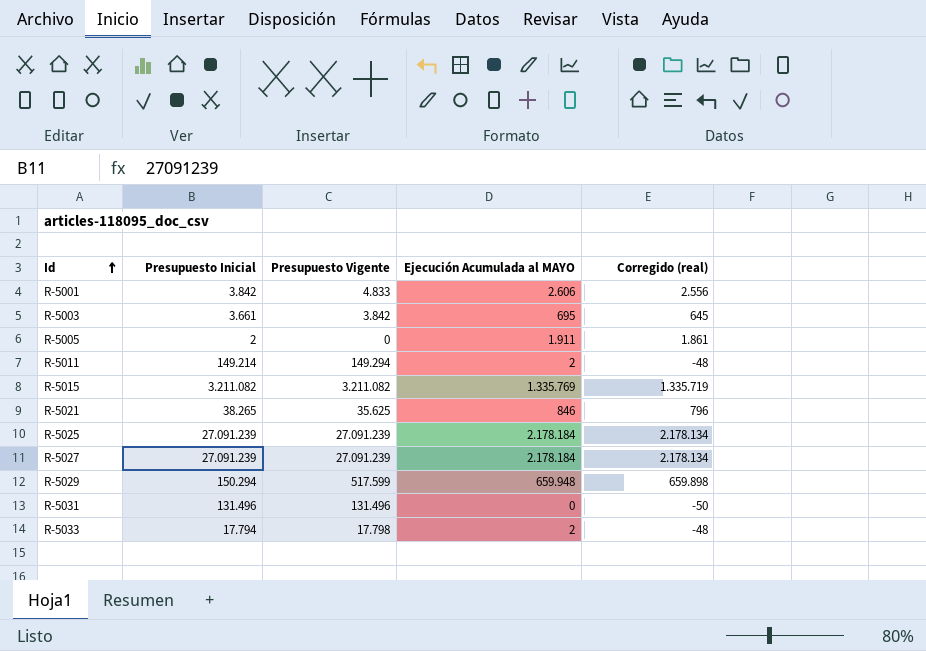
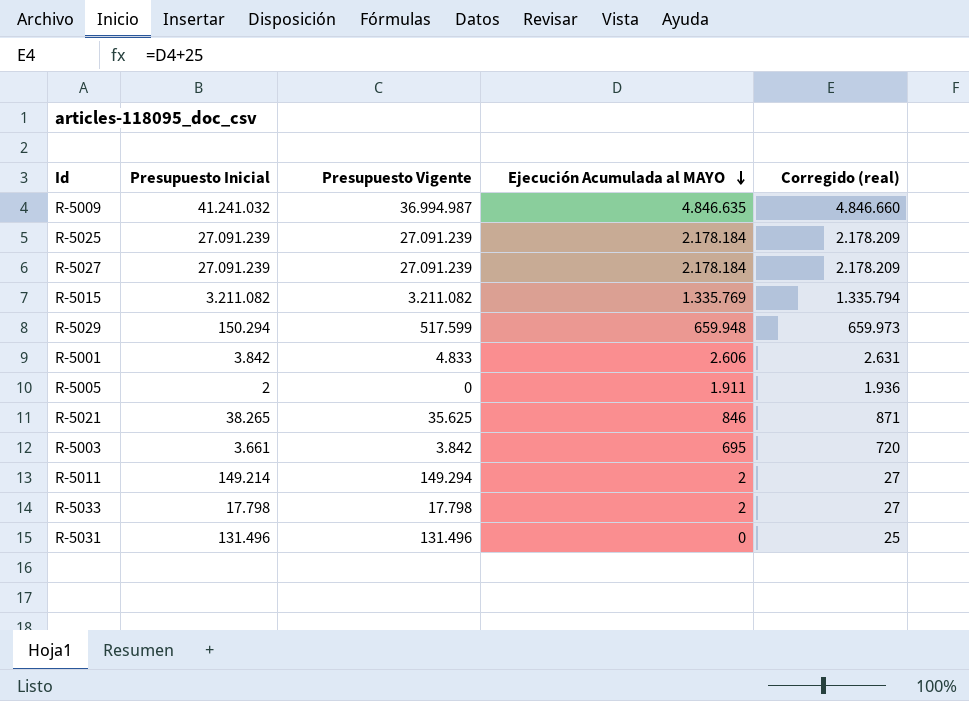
row order: Id ascending -> Ejecución Acumulada al MAYO descending
column Corregido (real) | formula: [Ejecución Acumulada al MAYO] - 50 -> [Ejecución Acumulada al MAYO] + 25
row R-5009: none -> 41.241.032 | 36.994.987 | 4.846.635 | 4.846.660
R-5033 | Presupuesto Inicial: 17.794 -> 17.798

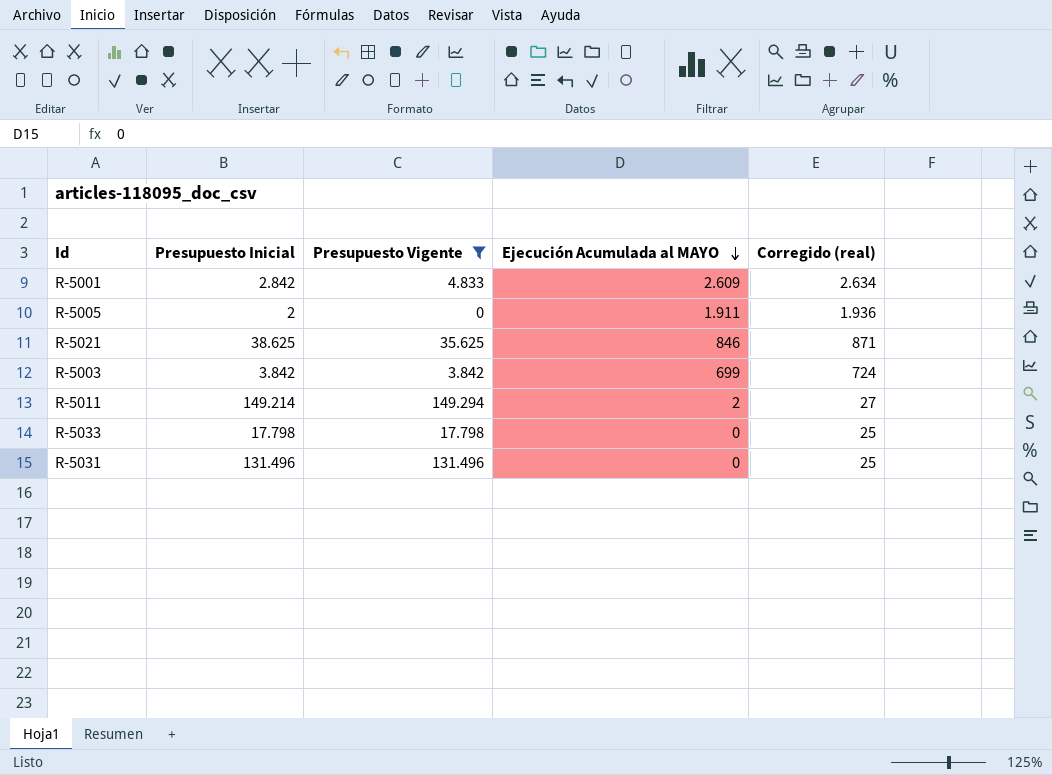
filter: none -> Presupuesto Vigente <= 149.294
R-5001 | Presupuesto Inicial: 3.842 -> 2.842
R-5001 | Ejecución Acumulada al MAYO: 2.606 -> 2.609
R-5001 | Corregido (real): 2.631 -> 2.634
R-5021 | Presupuesto Inicial: 38.265 -> 38.625
R-5003 | Presupuesto Inicial: 3.661 -> 3.842
R-5003 | Ejecución Acumulada al MAYO: 695 -> 699
R-5003 | Corregido (real): 720 -> 724
R-5033 | Ejecución Acumulada al MAYO: 2 -> 0
R-5033 | Corregido (real): 27 -> 25

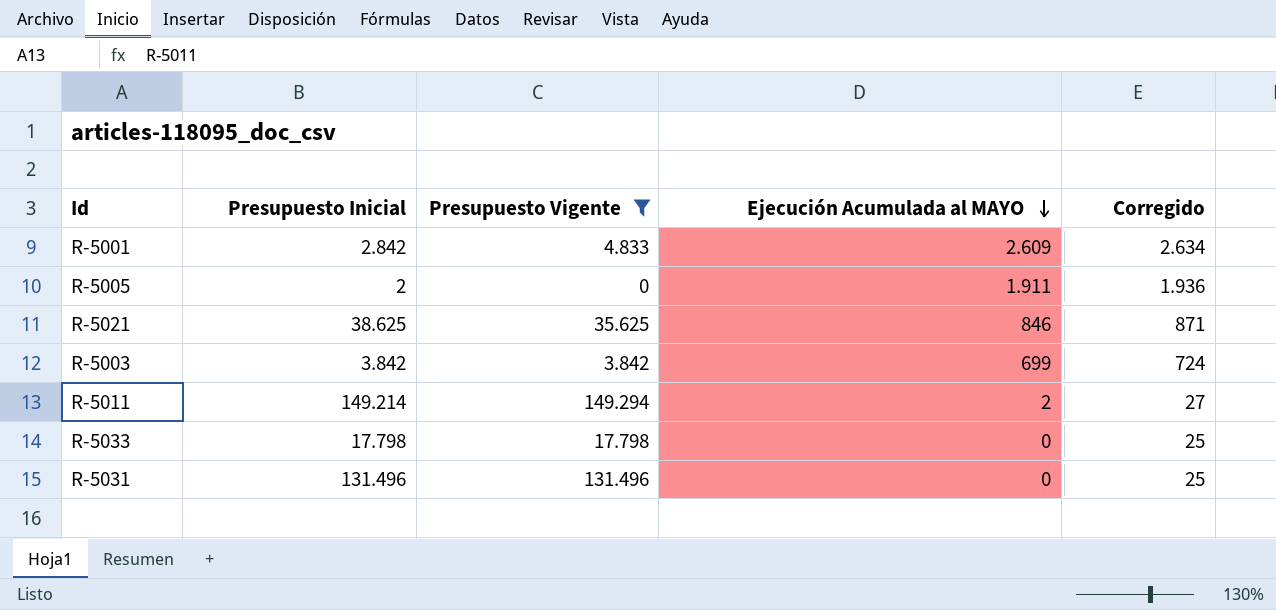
column name: Corregido (real) -> Corregido

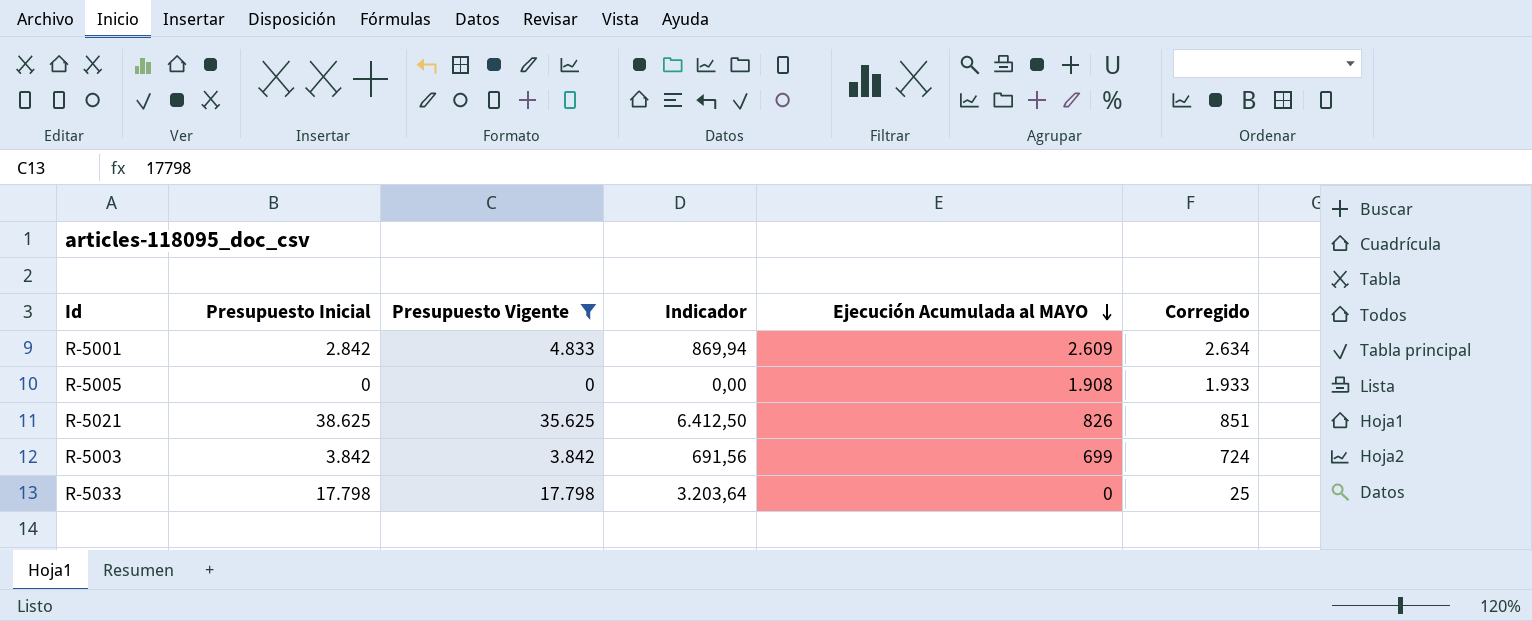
column Indicador | formula: none -> [Presupuesto Vigente] * 0,18
row R-5011: 149.214 | 149.294 | 2 | 27 -> none
row R-5031: 131.496 | 131.496 | 0 | 25 -> none
R-5005 | Presupuesto Inicial: 2 -> 0
R-5005 | Ejecución Acumulada al MAYO: 1.911 -> 1.908
R-5005 | Corregido: 1.936 -> 1.933
R-5021 | Ejecución Acumulada al MAYO: 846 -> 826
R-5021 | Corregido: 871 -> 851

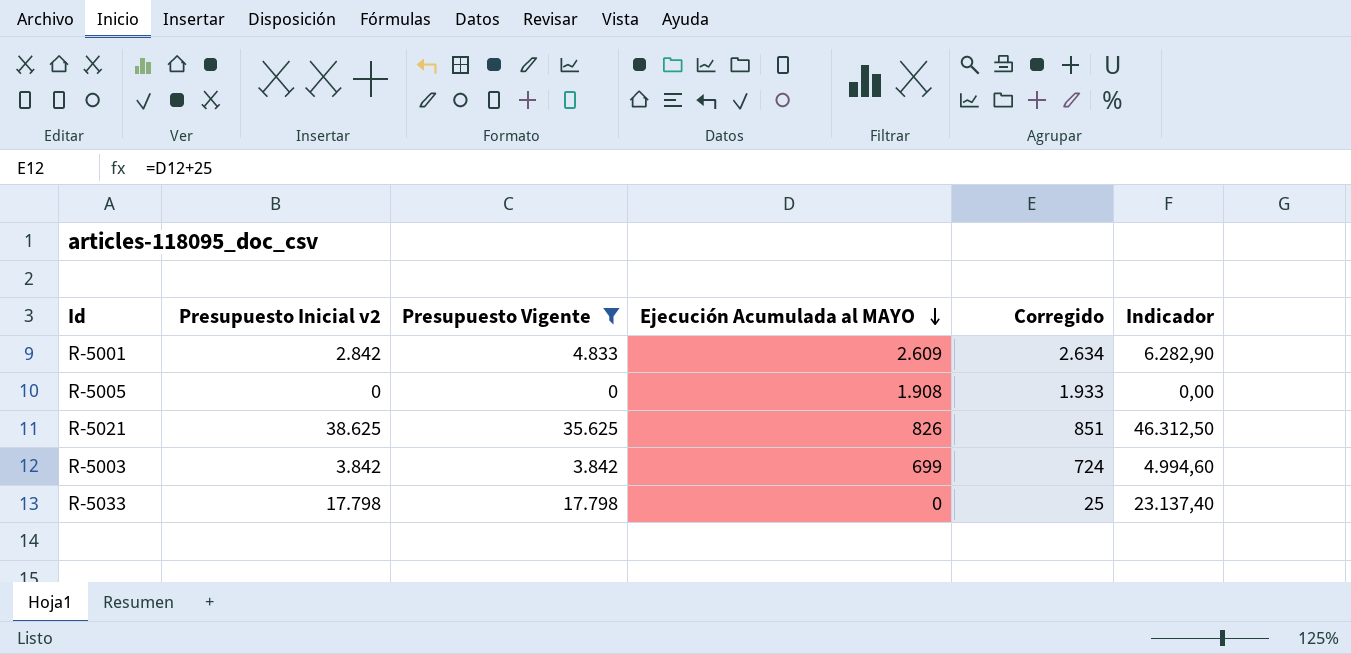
column name: Presupuesto Inicial -> Presupuesto Inicial v2
column Indicador | formula: [Presupuesto Vigente] * 0,18 -> [Presupuesto Vigente] * 1,3
column Indicador | position: 4 -> 6

